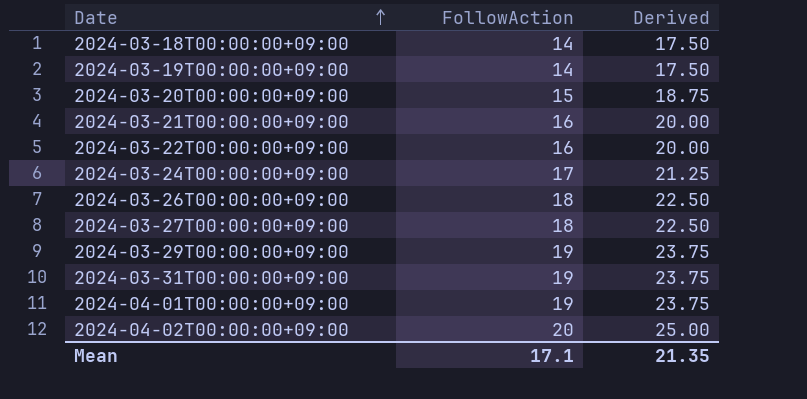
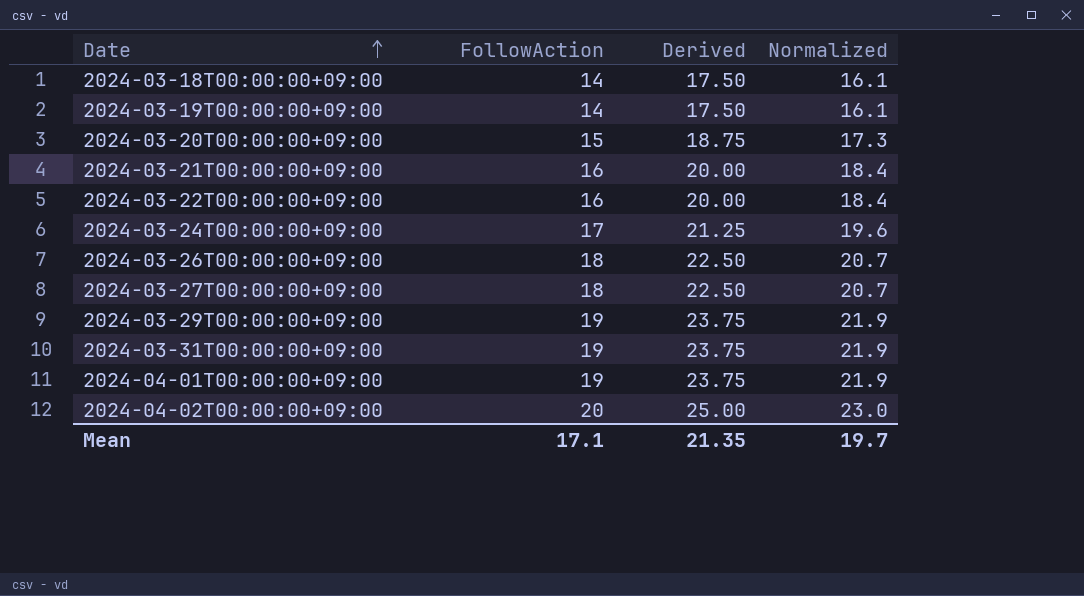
column Normalized | formula: none -> [FollowAction] * 1.15

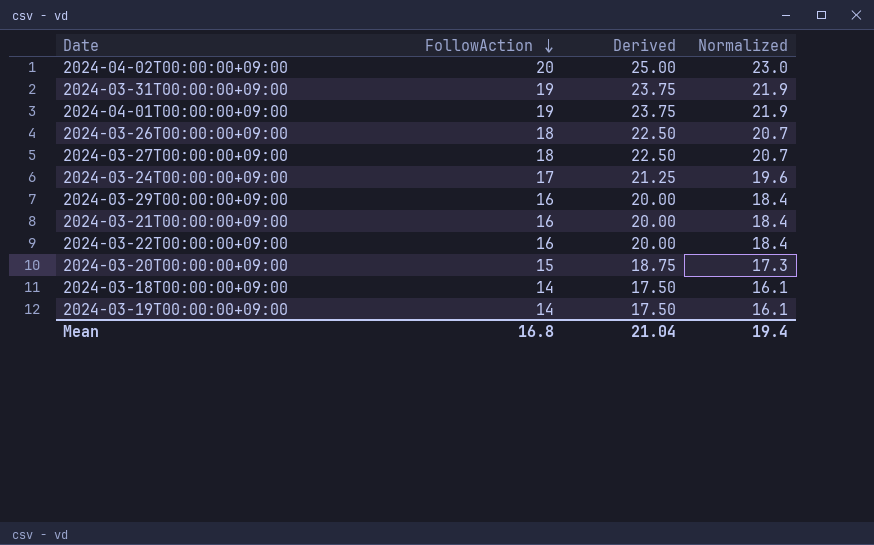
row order: Date ascending -> FollowAction descending
2024-03-29T00:00:00+09:00 | FollowAction: 19 -> 16
2024-03-29T00:00:00+09:00 | Derived: 23.75 -> 20.00
2024-03-29T00:00:00+09:00 | Normalized: 21.9 -> 18.4
Mean | FollowAction: 17.1 -> 16.8
Mean | Derived: 21.35 -> 21.04
Mean | Normalized: 19.7 -> 19.4

